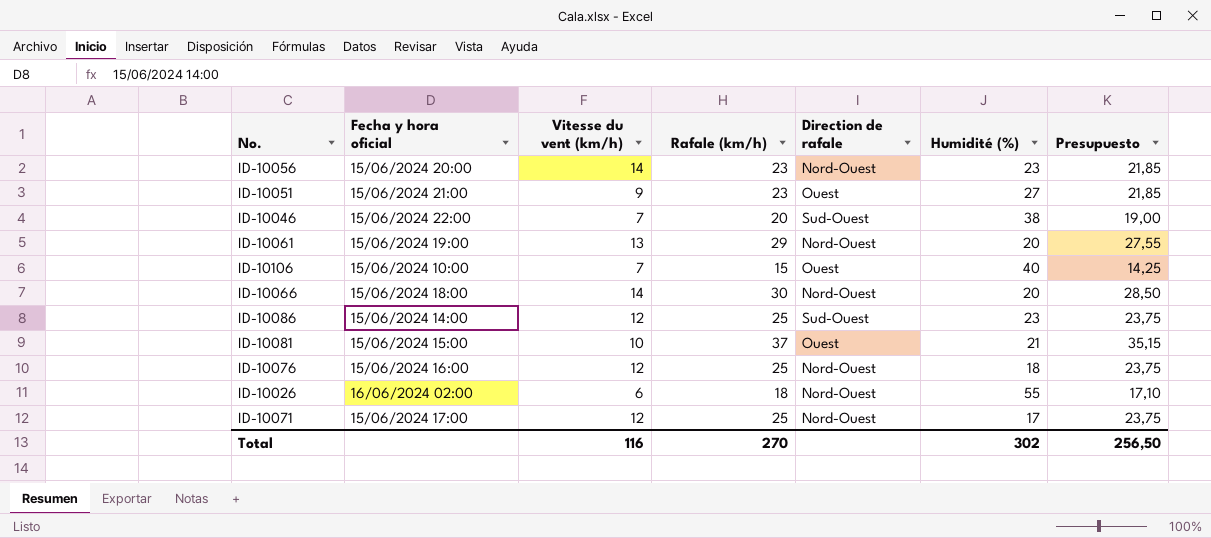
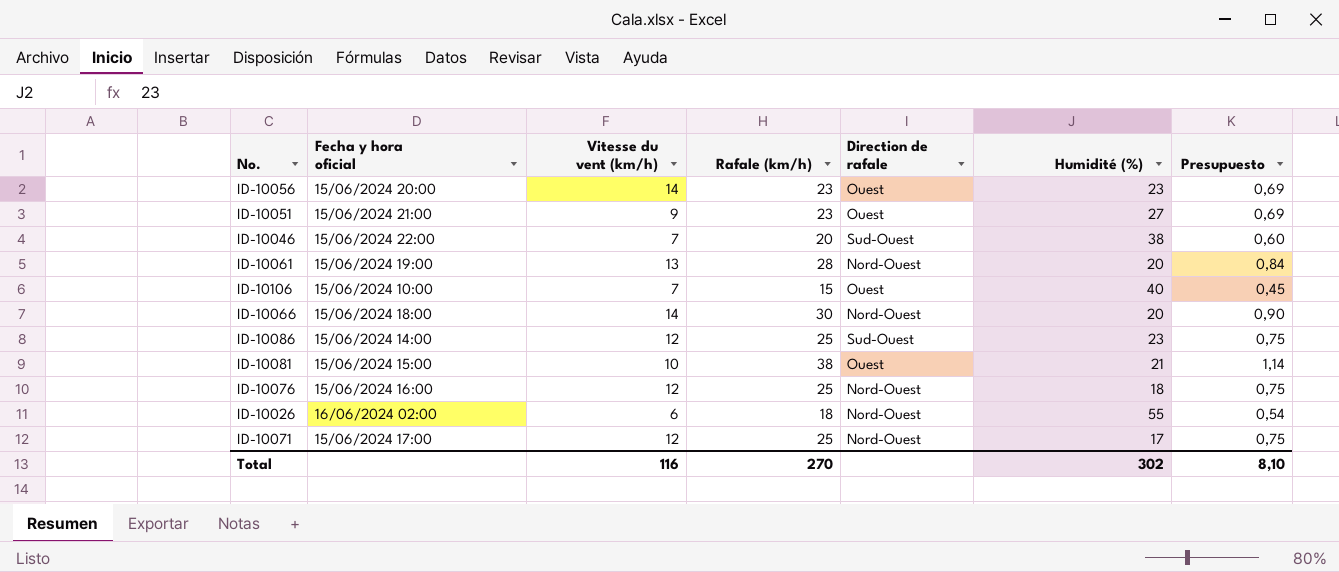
column Presupuesto | formula: [Rafale (km/h)] * 0,95 -> [Rafale (km/h)] * 0,03
ID-10056 | Direction de rafale: Nord-Ouest -> Ouest
ID-10061 | Rafale (km/h): 29 -> 28
ID-10081 | Rafale (km/h): 37 -> 38
Total | Presupuesto: 256,50 -> 8,10

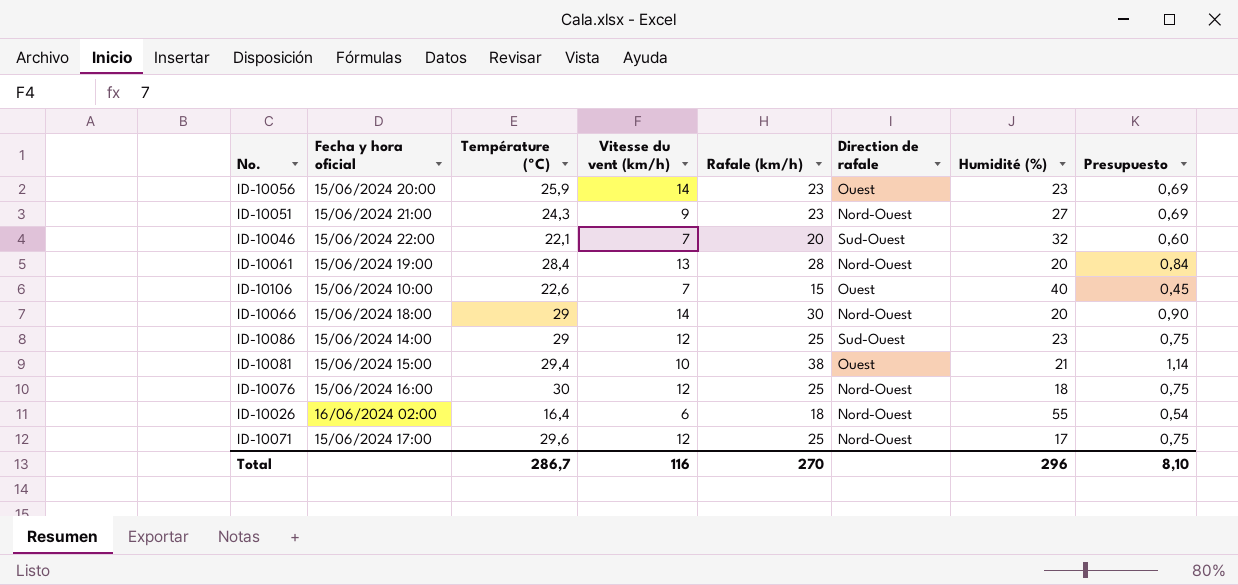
column Température (ºC) | position: none -> 3
ID-10051 | Direction de rafale: Ouest -> Nord-Ouest
ID-10046 | Humidité (%): 38 -> 32
Total | Humidité (%): 302 -> 296

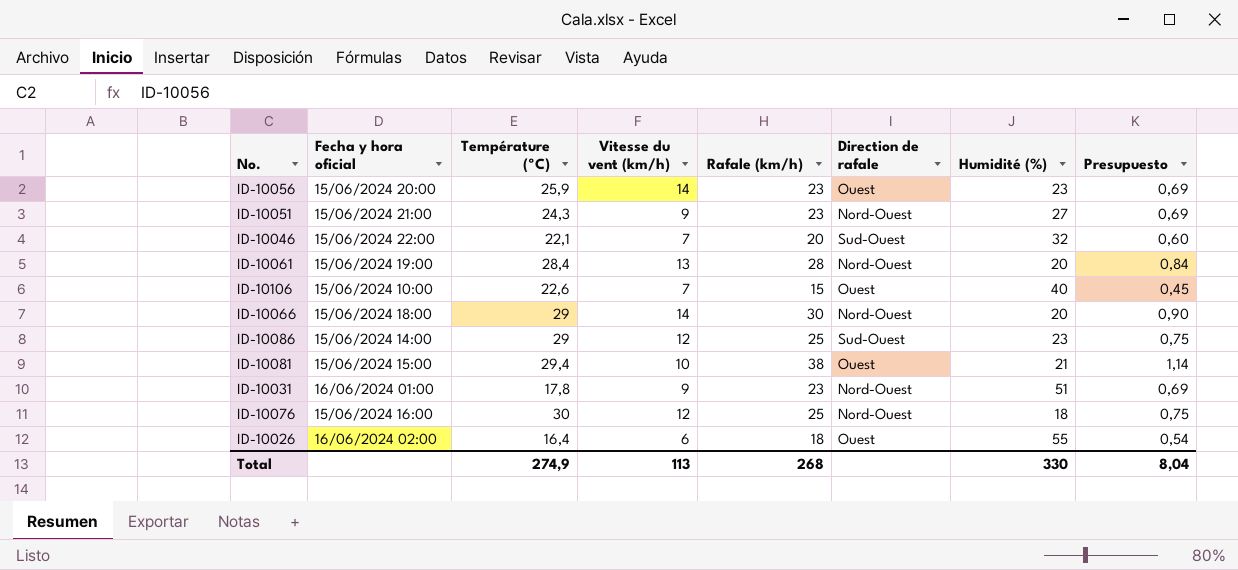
row ID-10071: 15/06/2024 17:00 | 29,6 | 12 | 25 | Nord-Ouest | 17 | 0,75 -> none
row ID-10031: none -> 16/06/2024 01:00 | 17,8 | 9 | 23 | Nord-Ouest | 51 | 0,69
ID-10026 | Direction de rafale: Nord-Ouest -> Ouest
Total | Température (ºC): 286,7 -> 274,9
Total | Vitesse du vent (km/h): 116 -> 113
Total | Rafale (km/h): 270 -> 268
Total | Humidité (%): 296 -> 330
Total | Presupuesto: 8,10 -> 8,04

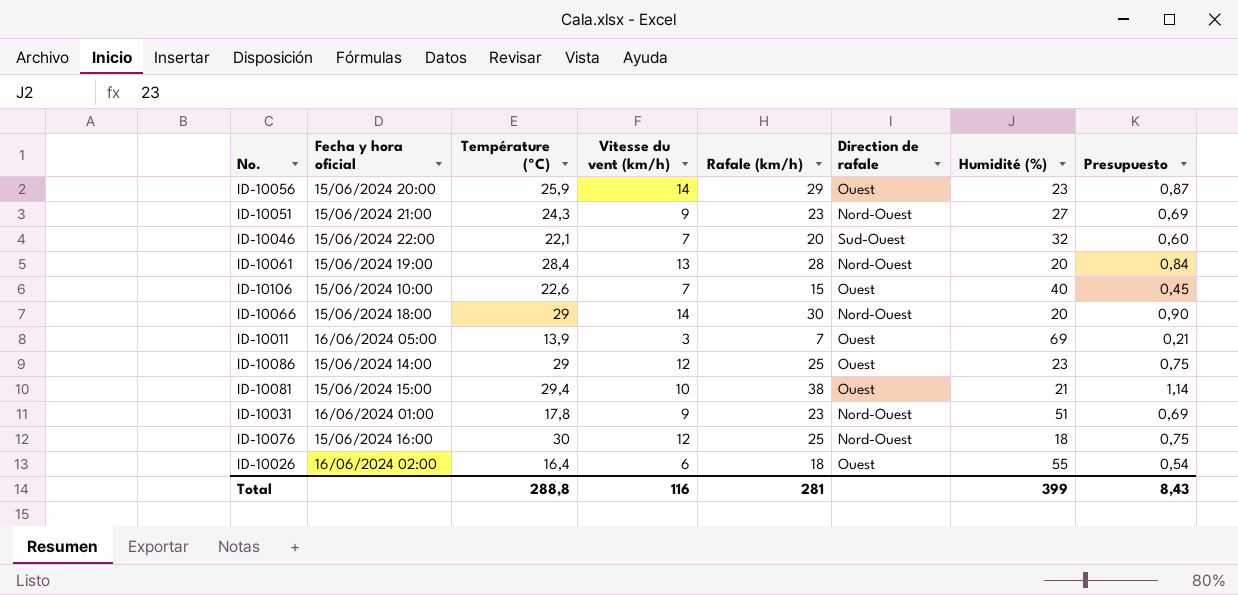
ID-10056 | Rafale (km/h): 23 -> 29
ID-10056 | Presupuesto: 0,69 -> 0,87
row ID-10011: none -> 16/06/2024 05:00 | 13,9 | 3 | 7 | Ouest | 69 | 0,21
ID-10086 | Direction de rafale: Sud-Ouest -> Ouest
Total | Température (ºC): 274,9 -> 288,8
Total | Vitesse du vent (km/h): 113 -> 116
Total | Rafale (km/h): 268 -> 281
Total | Humidité (%): 330 -> 399
Total | Presupuesto: 8,04 -> 8,43

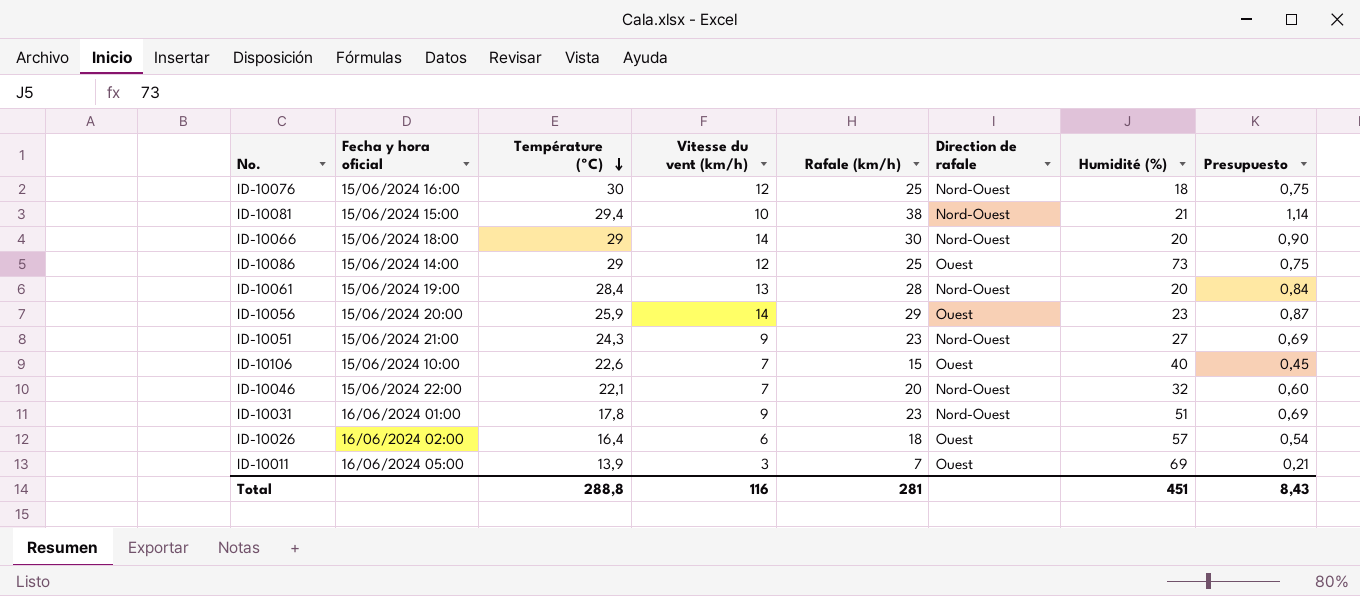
row order: none -> Température (ºC) descending
ID-10081 | Direction de rafale: Ouest -> Nord-Ouest
ID-10086 | Humidité (%): 23 -> 73
ID-10046 | Direction de rafale: Sud-Ouest -> Nord-Ouest
ID-10026 | Humidité (%): 55 -> 57
Total | Humidité (%): 399 -> 451

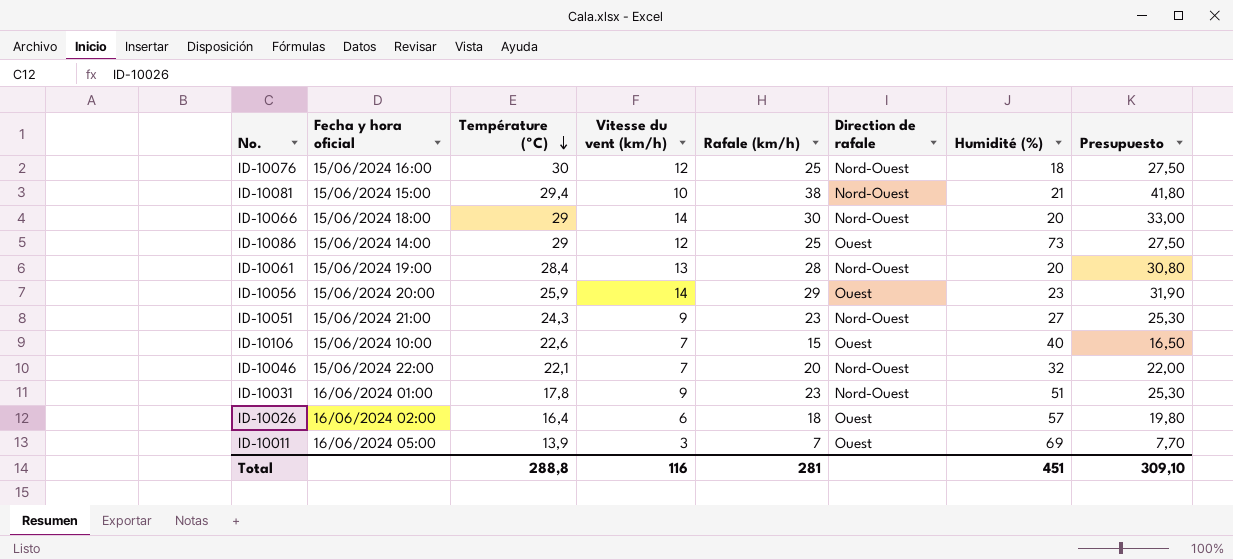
column Presupuesto | formula: [Rafale (km/h)] * 0,03 -> [Rafale (km/h)] * 1,1
Total | Presupuesto: 8,43 -> 309,10

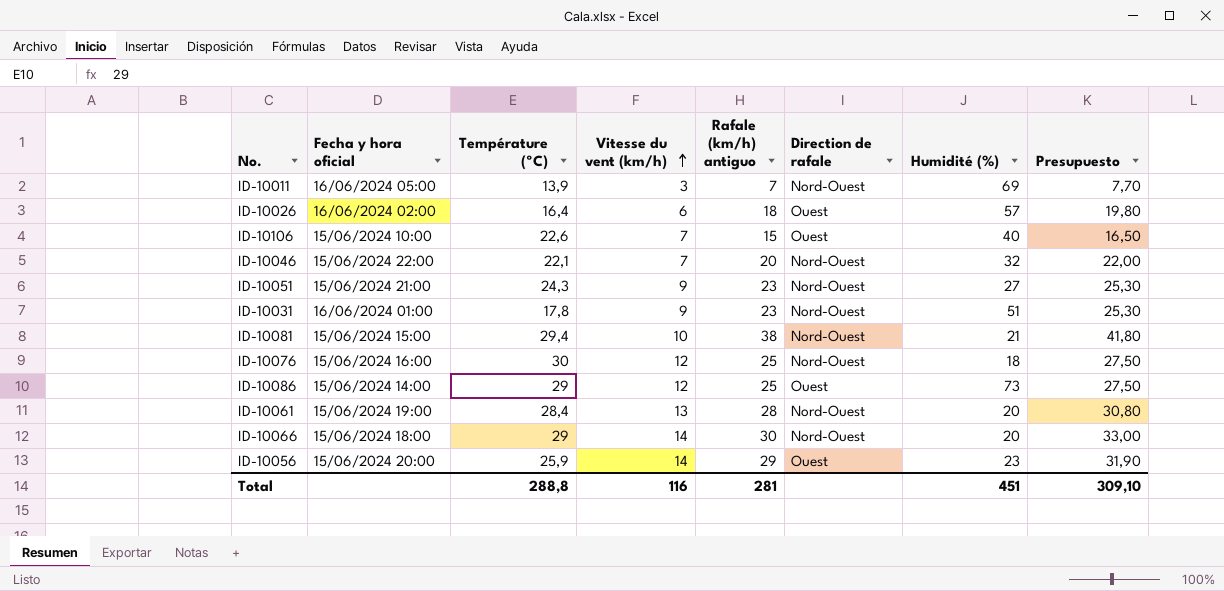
row order: Température (ºC) descending -> Vitesse du vent (km/h) ascending
column name: Rafale (km/h) -> Rafale (km/h) antiguo
ID-10011 | Direction de rafale: Ouest -> Nord-Ouest

